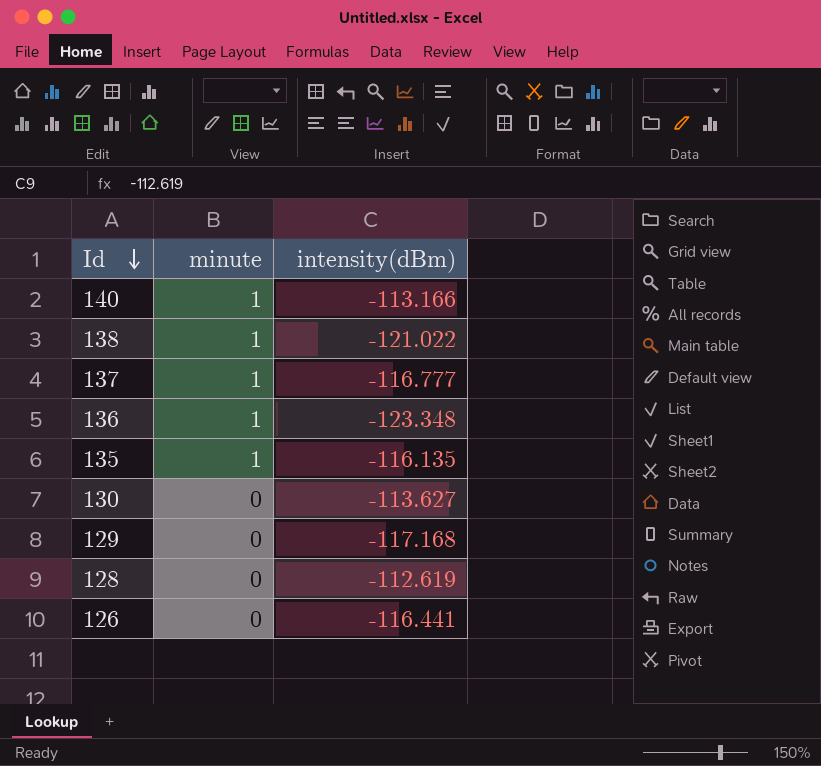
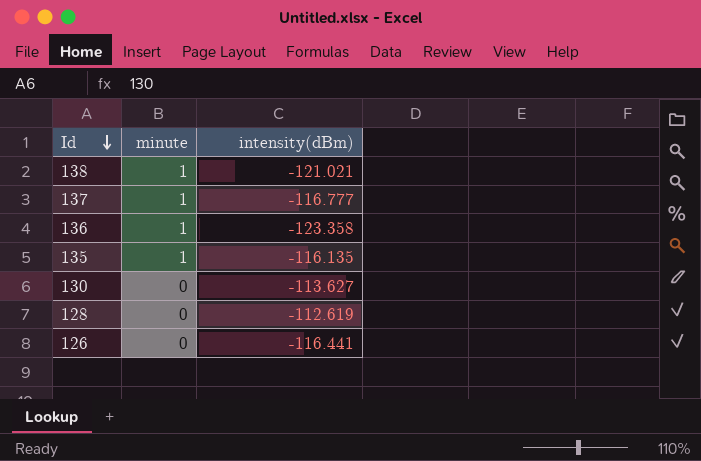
row 140: 1 | -113.166 -> none
row 129: 0 | -117.168 -> none
138 | intensity(dBm): -121.022 -> -121.021
136 | intensity(dBm): -123.348 -> -123.358

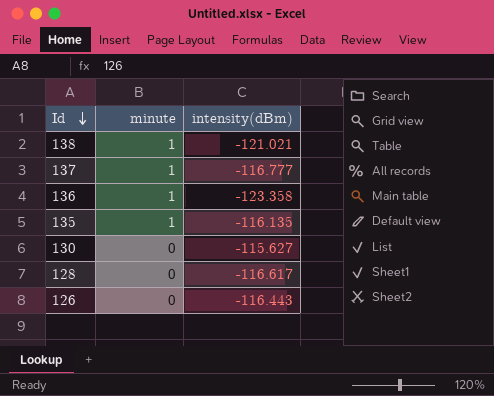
130 | intensity(dBm): -113.627 -> -115.627
128 | intensity(dBm): -112.619 -> -116.617
126 | intensity(dBm): -116.441 -> -116.443

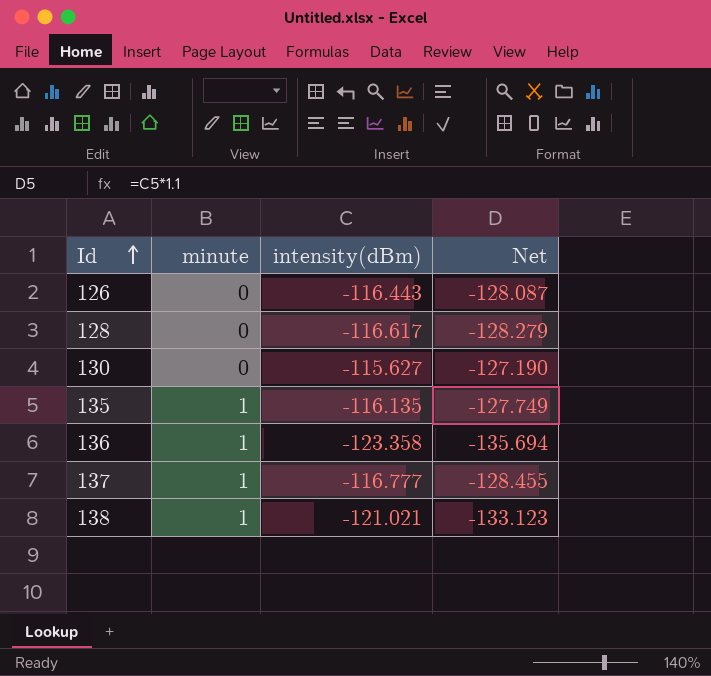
row order: Id descending -> Id ascending
column Net | formula: none -> [intensity(dBm)] * 1.1

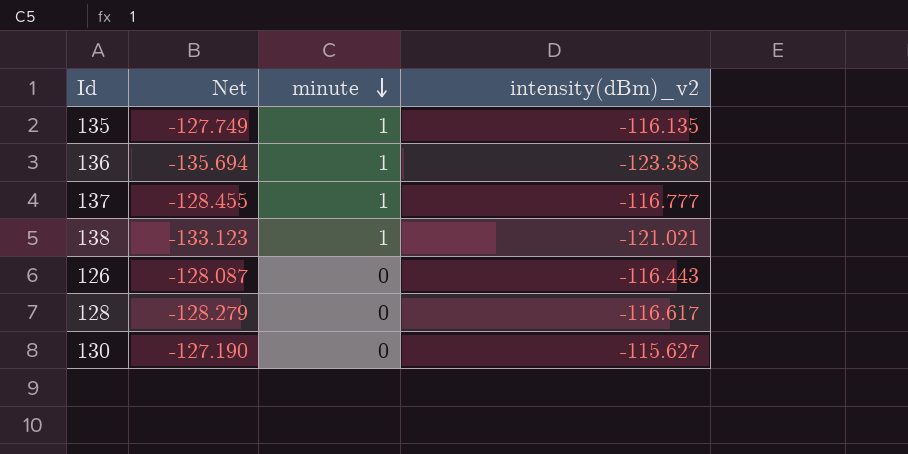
row order: Id ascending -> minute descending
column Net | position: 4 -> 2
column name: intensity(dBm) -> intensity(dBm)_v2

